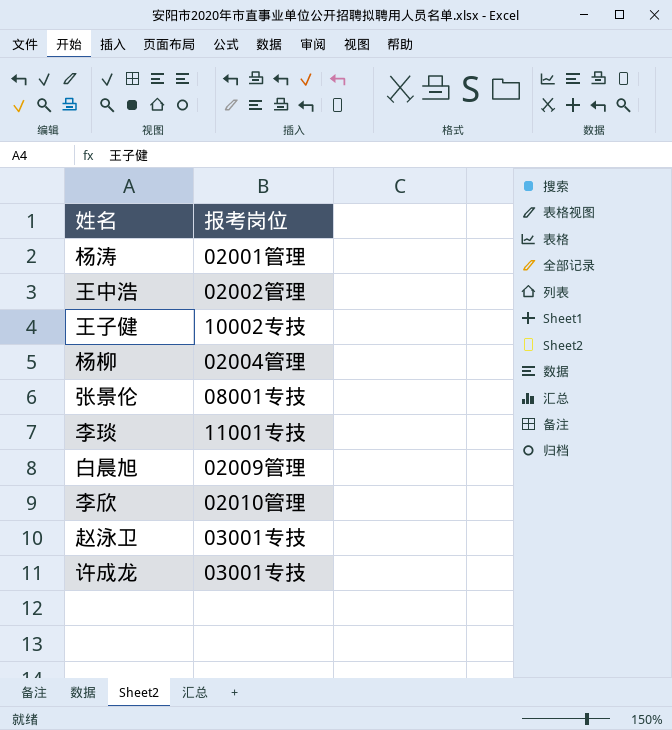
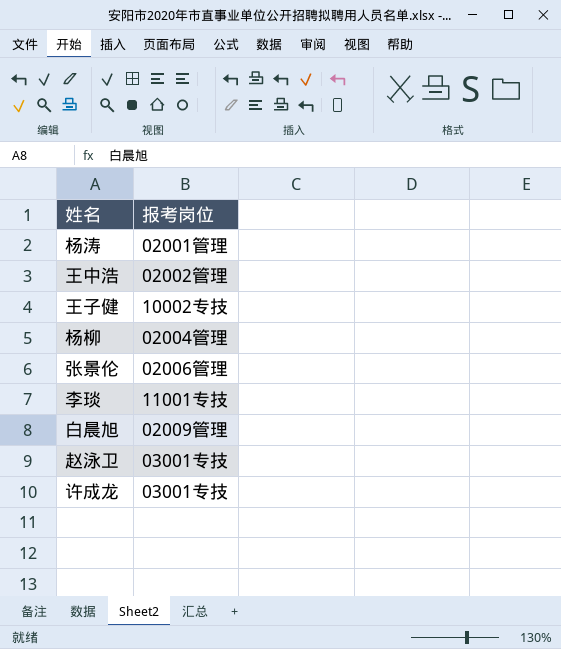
row 李欣: 02010管理 -> none
张景伦 | 报考岗位: 08001专技 -> 02006管理

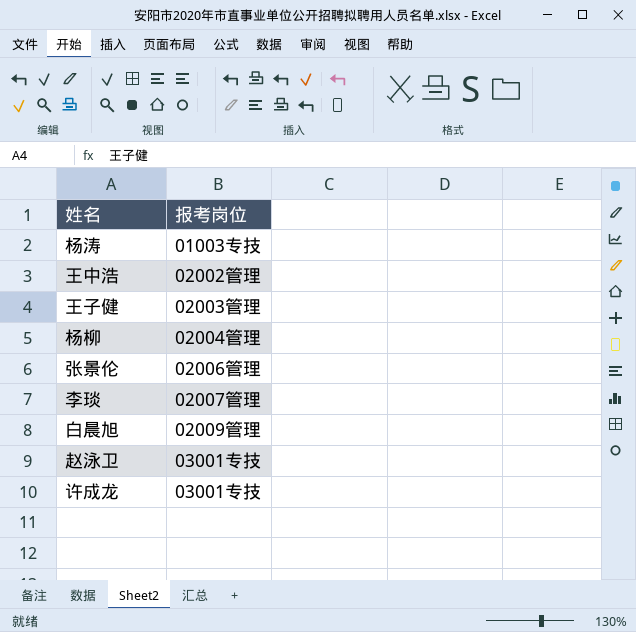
杨涛 | 报考岗位: 02001管理 -> 01003专技
王子健 | 报考岗位: 10002专技 -> 02003管理
李琰 | 报考岗位: 11001专技 -> 02007管理

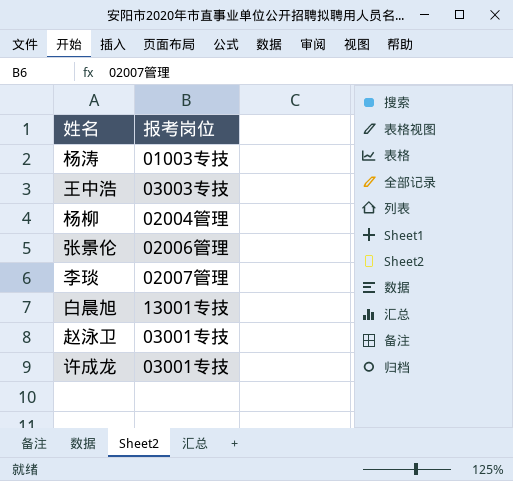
row 王子健: 02003管理 -> none
王中浩 | 报考岗位: 02002管理 -> 03003专技
白晨旭 | 报考岗位: 02009管理 -> 13001专技

